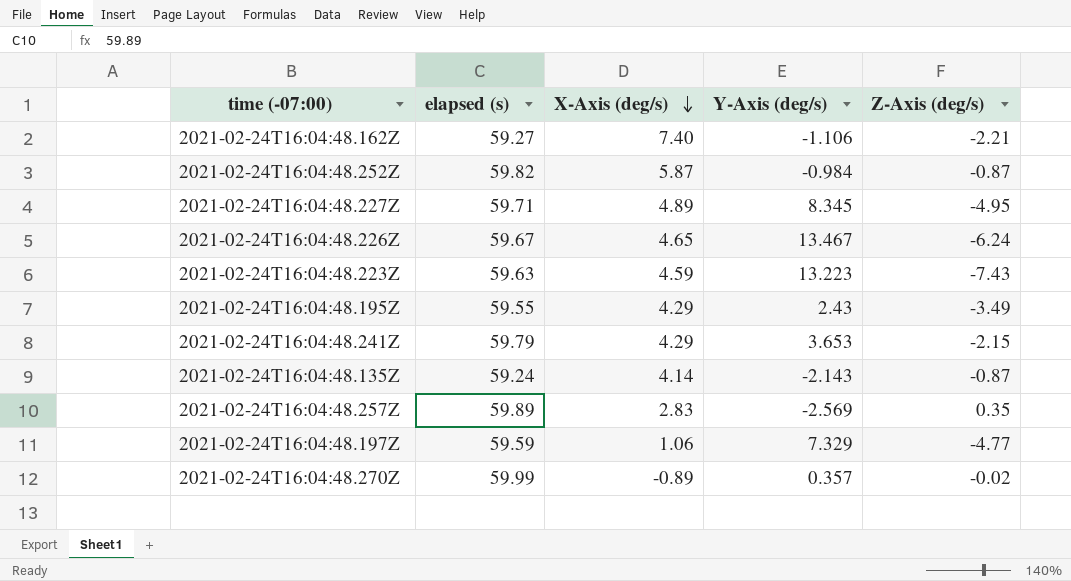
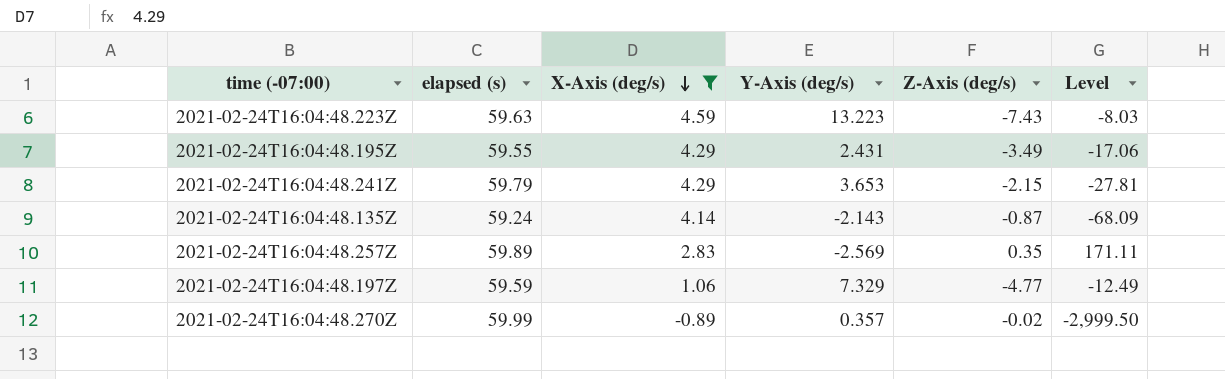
filter: none -> X-Axis (deg/s) <= 4.59
column Level | formula: none -> [elapsed (s)] / [Z-Axis (deg/s)]
2021-02-24T16:04:48.195Z | Y-Axis (deg/s): 2.43 -> 2.431

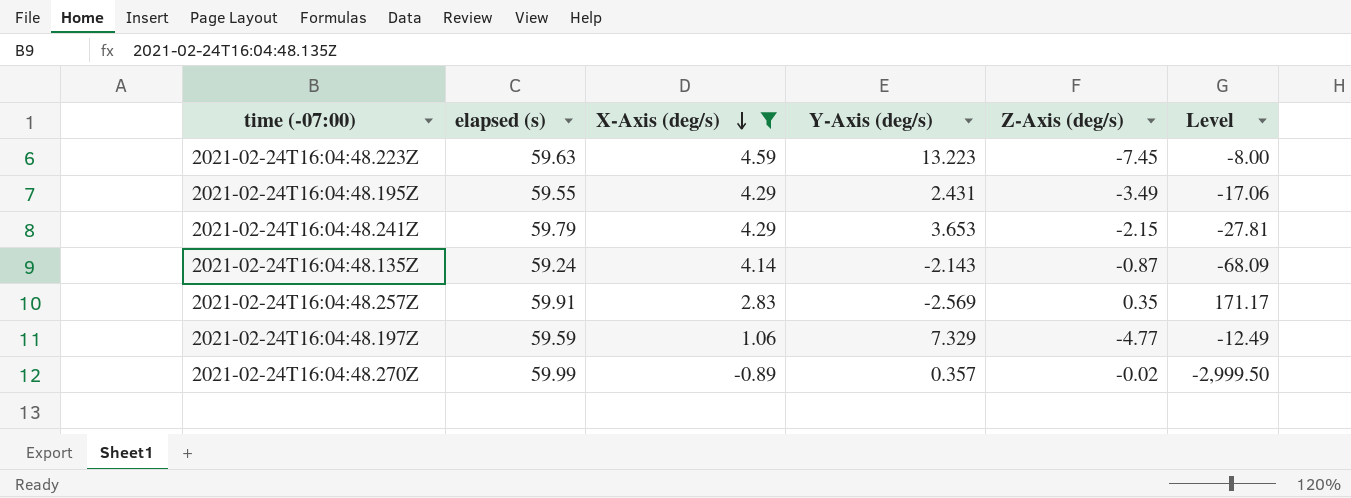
2021-02-24T16:04:48.223Z | Z-Axis (deg/s): -7.43 -> -7.45
2021-02-24T16:04:48.223Z | Level: -8.03 -> -8.00
2021-02-24T16:04:48.257Z | elapsed (s): 59.89 -> 59.91
2021-02-24T16:04:48.257Z | Level: 171.11 -> 171.17

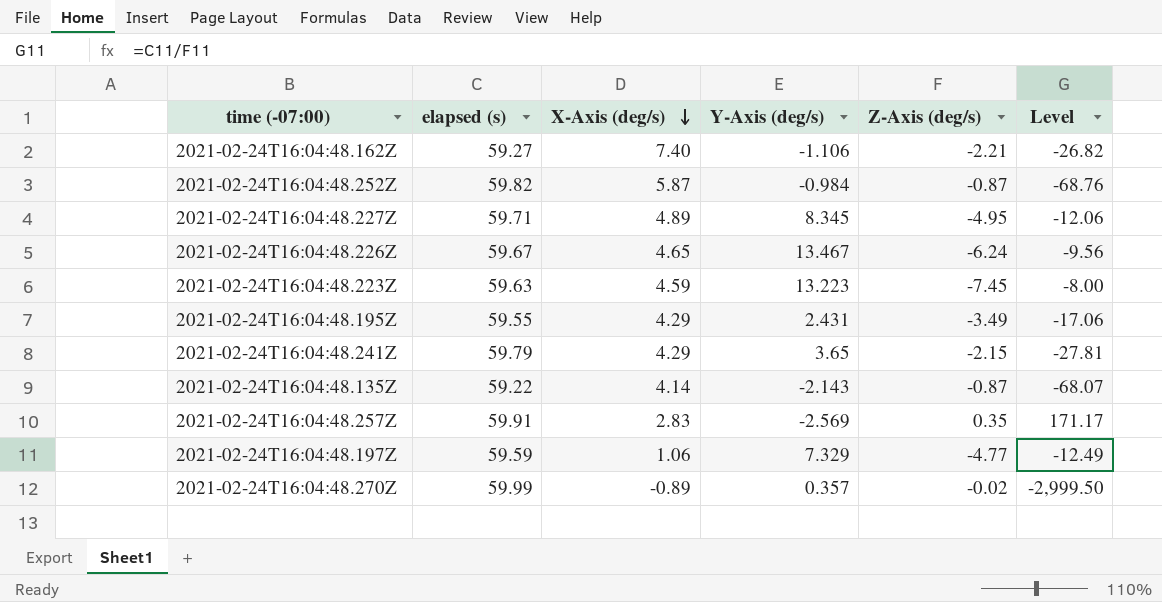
filter: X-Axis (deg/s) <= 4.59 -> none
2021-02-24T16:04:48.241Z | Y-Axis (deg/s): 3.653 -> 3.65
2021-02-24T16:04:48.135Z | elapsed (s): 59.24 -> 59.22
2021-02-24T16:04:48.135Z | Level: -68.09 -> -68.07

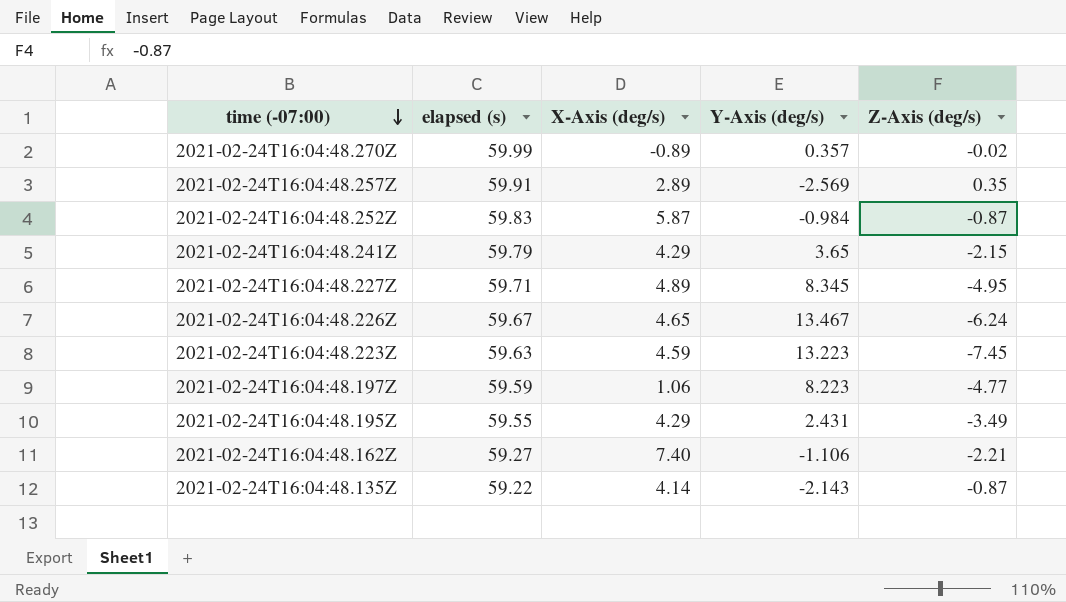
row order: X-Axis (deg/s) descending -> time (-07:00) descending
column Level | formula: [elapsed (s)] / [Z-Axis (deg/s)] -> none
2021-02-24T16:04:48.257Z | X-Axis (deg/s): 2.83 -> 2.89
2021-02-24T16:04:48.252Z | elapsed (s): 59.82 -> 59.83
2021-02-24T16:04:48.197Z | Y-Axis (deg/s): 7.329 -> 8.223

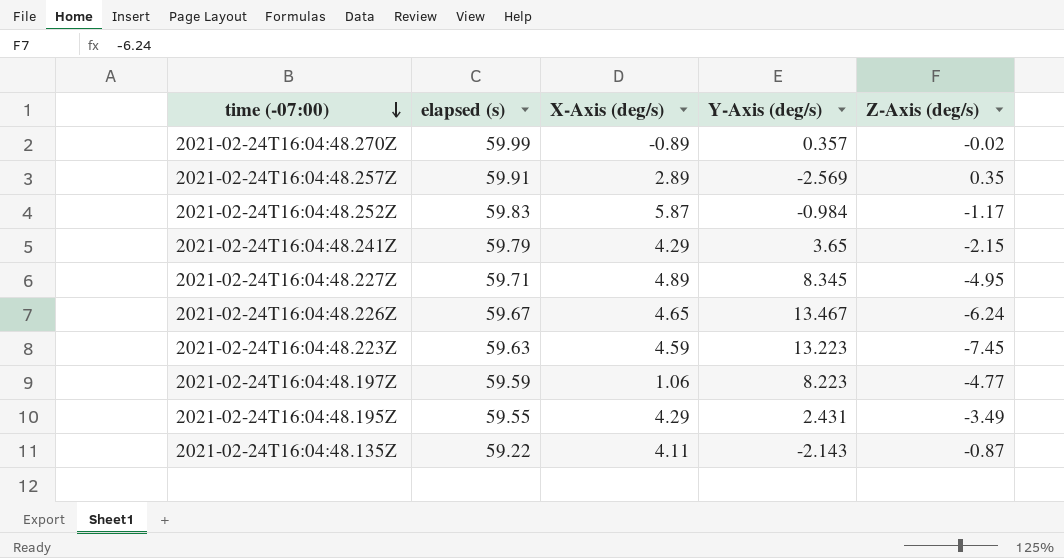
row 2021-02-24T16:04:48.162Z: 59.27 | 7.40 | -1.106 | -2.21 -> none
2021-02-24T16:04:48.252Z | Z-Axis (deg/s): -0.87 -> -1.17
2021-02-24T16:04:48.135Z | X-Axis (deg/s): 4.14 -> 4.11

